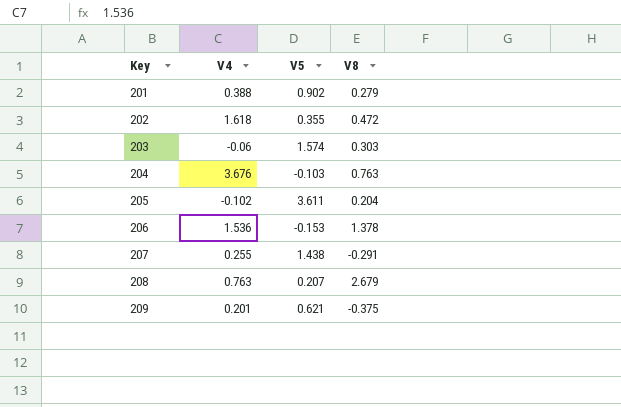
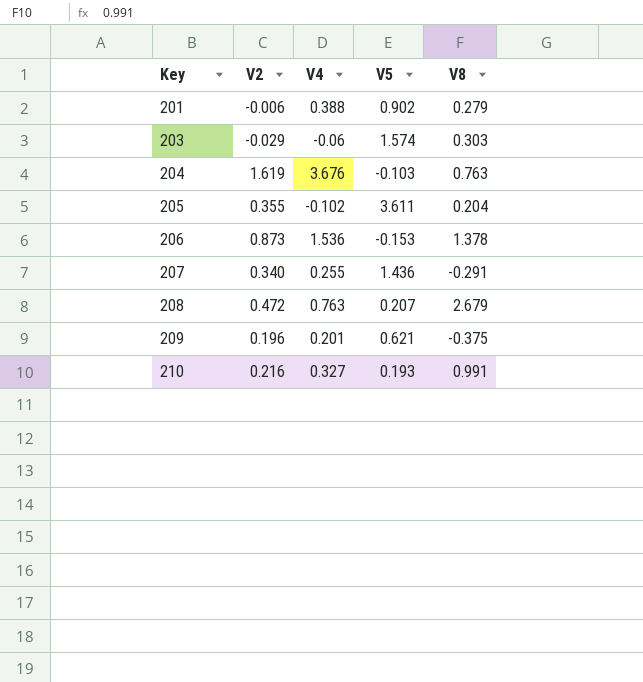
column V2 | position: none -> 2
row 202: 1.618 | 0.355 | 0.472 -> none
207 | V5: 1.438 -> 1.436
row 210: none -> 0.216 | 0.327 | 0.193 | 0.991

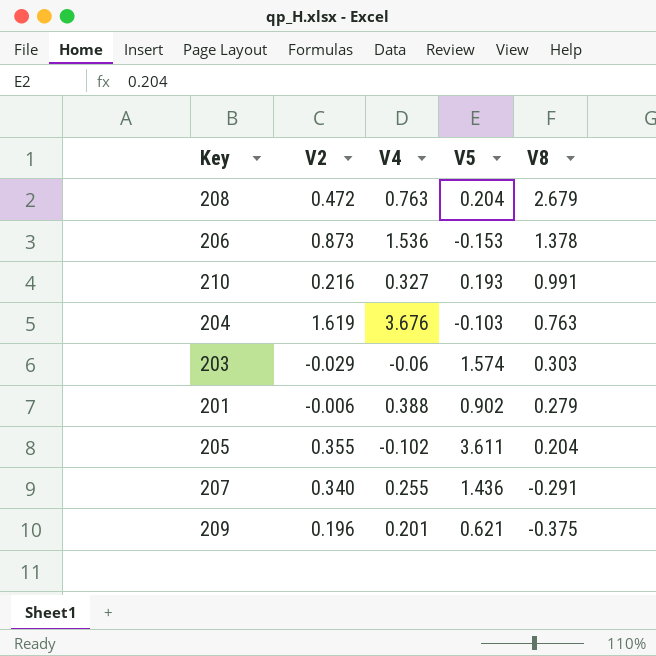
row order: Key ascending -> V8 descending
208 | V5: 0.207 -> 0.204

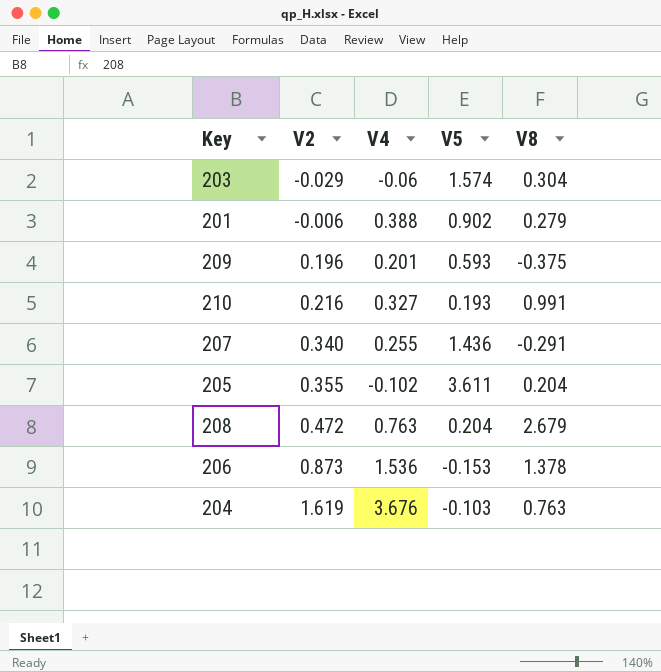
row order: V8 descending -> V2 ascending
203 | V8: 0.303 -> 0.304
209 | V5: 0.621 -> 0.593

